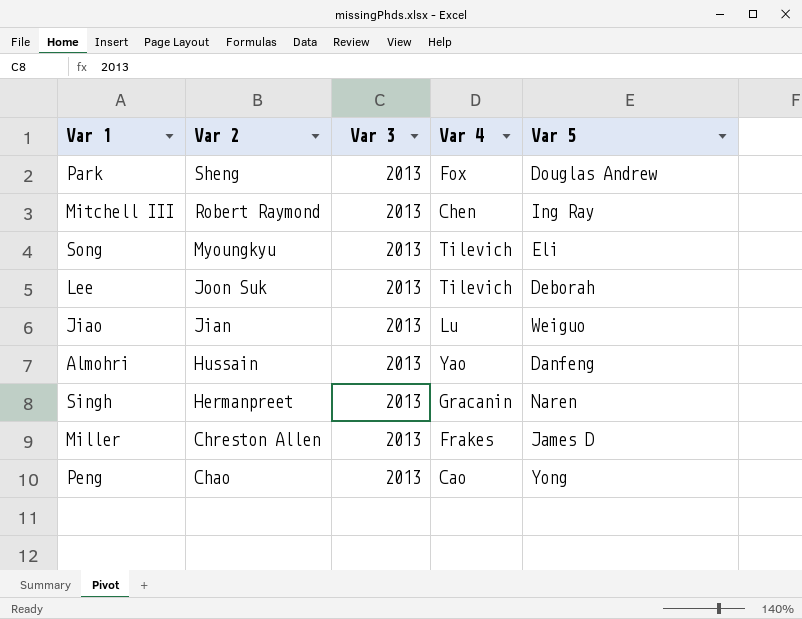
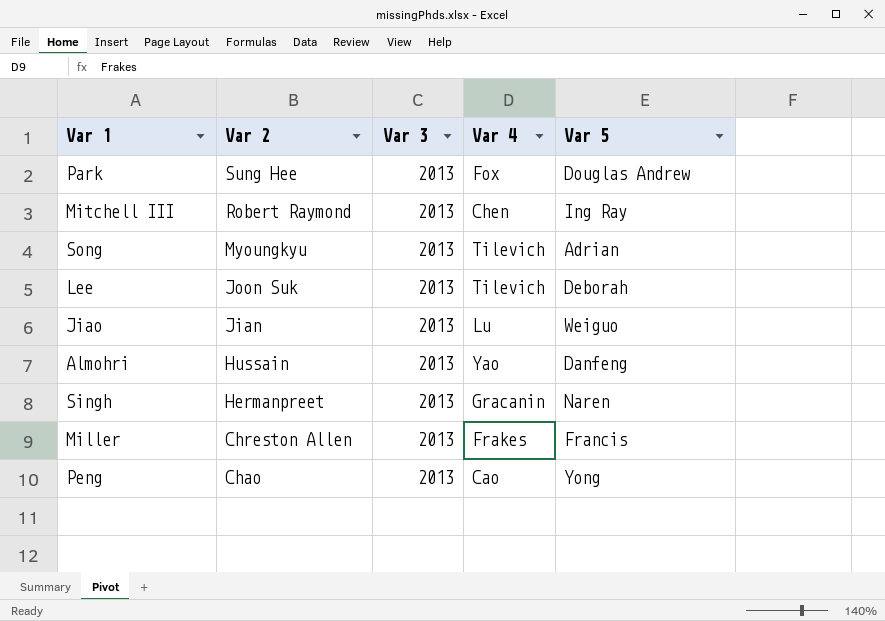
Park | Var 2: Sheng -> Sung Hee
Song | Var 5: Eli -> Adrian
Miller | Var 5: James D -> Francis

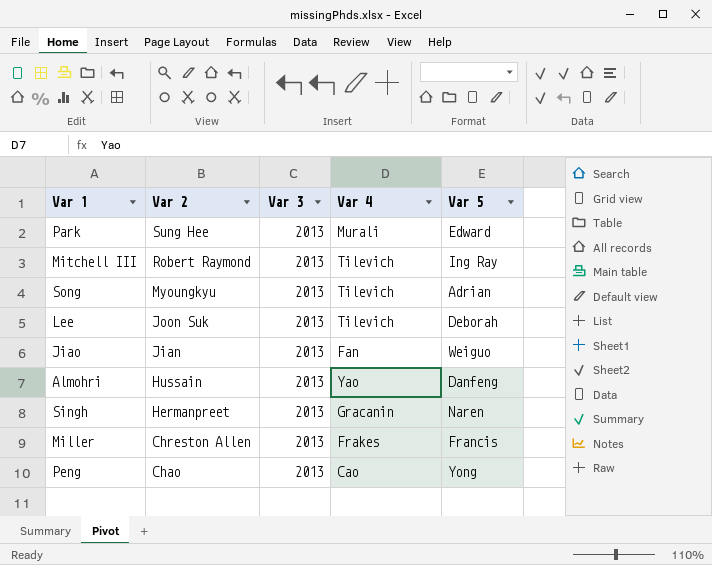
Park | Var 4: Fox -> Murali
Park | Var 5: Douglas Andrew -> Edward
Mitchell III | Var 4: Chen -> Tilevich
Jiao | Var 4: Lu -> Fan

